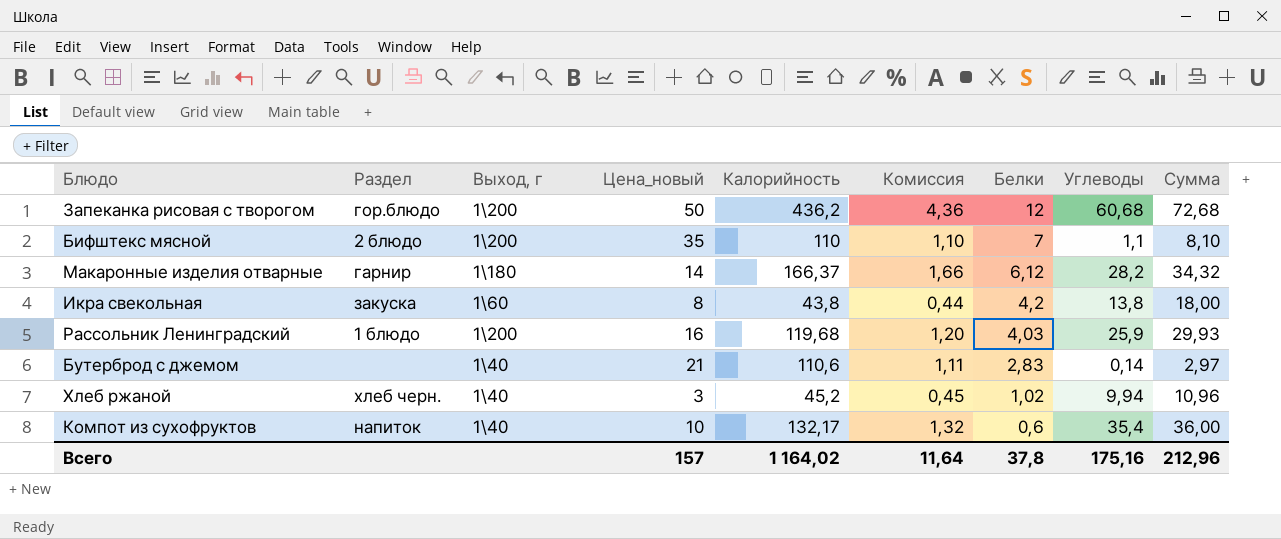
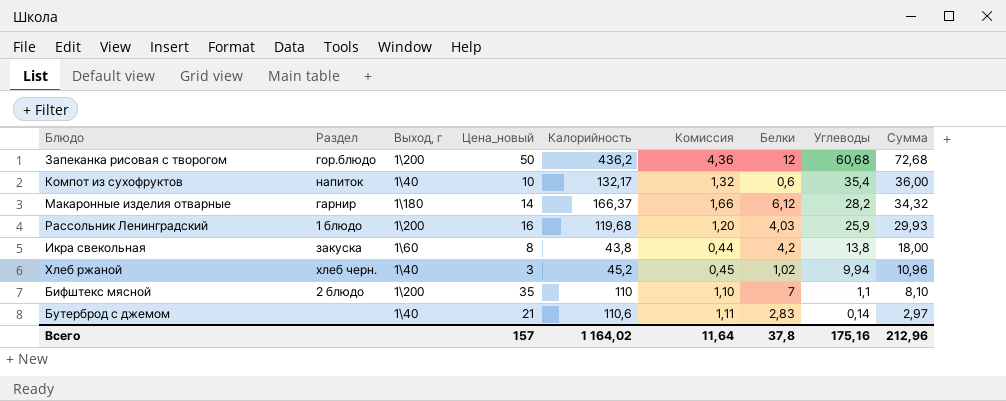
row order: Белки descending -> Углеводы descending

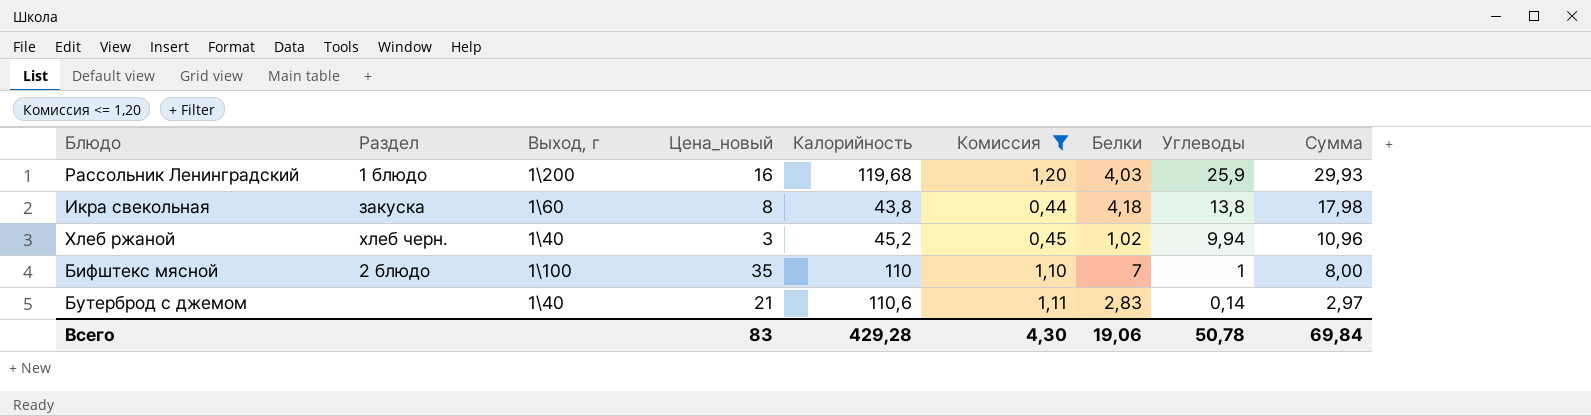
filter: none -> Комиссия <= 1,20
Икра свекольная | Белки: 4,2 -> 4,18
Икра свекольная | Сумма: 18,00 -> 17,98
Бифштекс мясной | Выход, г: 1\200 -> 1\100
Бифштекс мясной | Углеводы: 1,1 -> 1
Бифштекс мясной | Сумма: 8,10 -> 8,00
Всего | Цена_новый: 157 -> 83
Всего | Калорийность: 1 164,02 -> 429,28
Всего | Комиссия: 11,64 -> 4,30
Всего | Белки: 37,8 -> 19,06
Всего | Углеводы: 175,16 -> 50,78
Всего | Сумма: 212,96 -> 69,84

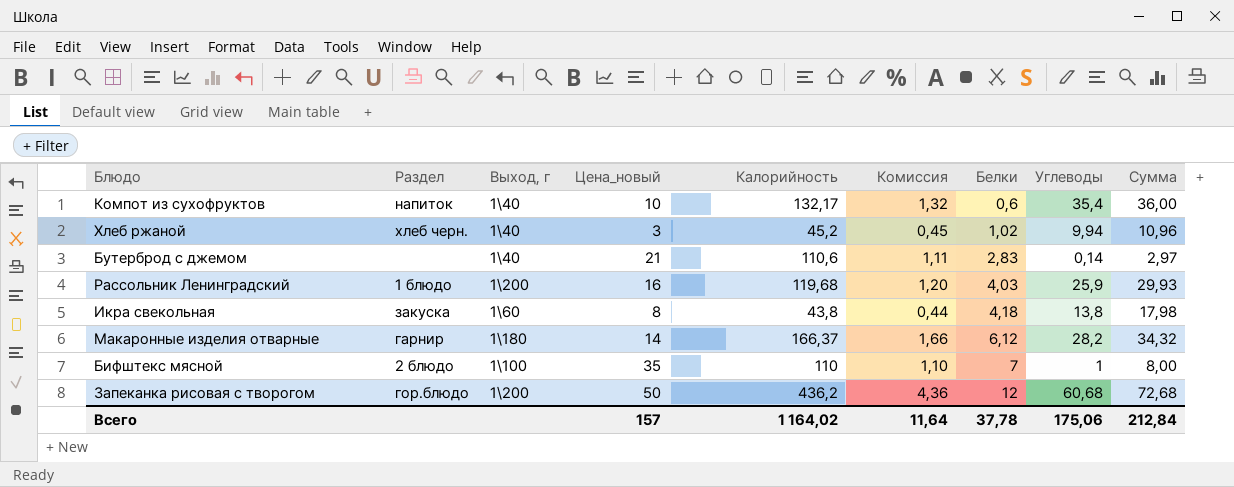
filter: Комиссия <= 1,20 -> none
row order: Углеводы descending -> Белки ascending
Всего | Цена_новый: 83 -> 157
Всего | Калорийность: 429,28 -> 1 164,02
Всего | Комиссия: 4,30 -> 11,64
Всего | Белки: 19,06 -> 37,78
Всего | Углеводы: 50,78 -> 175,06
Всего | Сумма: 69,84 -> 212,84

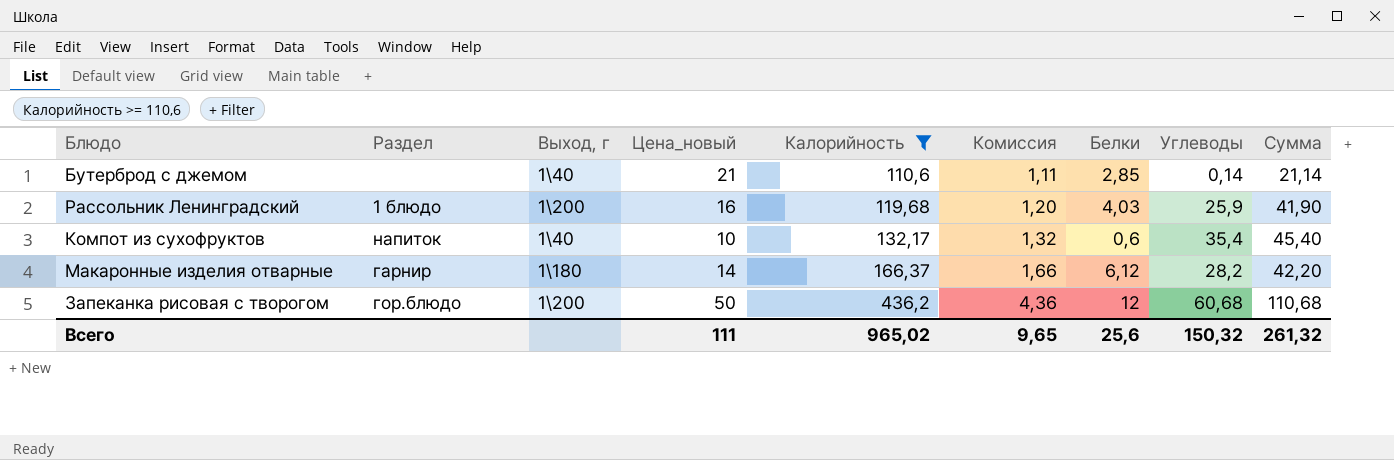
filter: none -> Калорийность >= 110,6
row order: Белки ascending -> Калорийность ascending
column Сумма | formula: [Белки] + [Углеводы] -> [Цена_новый] + [Углеводы]
Бутерброд с джемом | Белки: 2,83 -> 2,85
Всего | Цена_новый: 157 -> 111
Всего | Калорийность: 1 164,02 -> 965,02
Всего | Комиссия: 11,64 -> 9,65
Всего | Белки: 37,78 -> 25,6
Всего | Углеводы: 175,06 -> 150,32
Всего | Сумма: 212,84 -> 261,32

